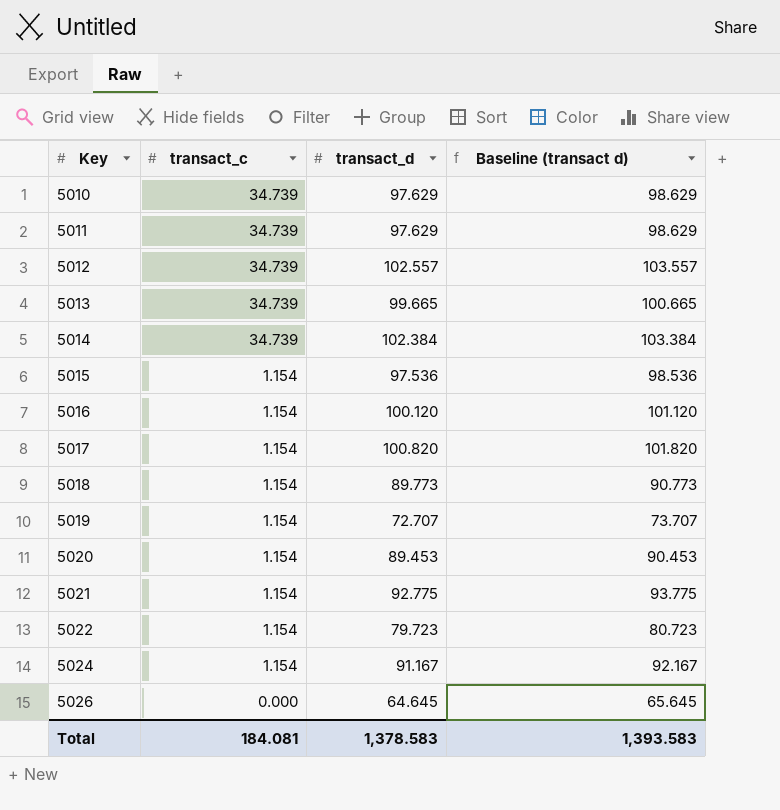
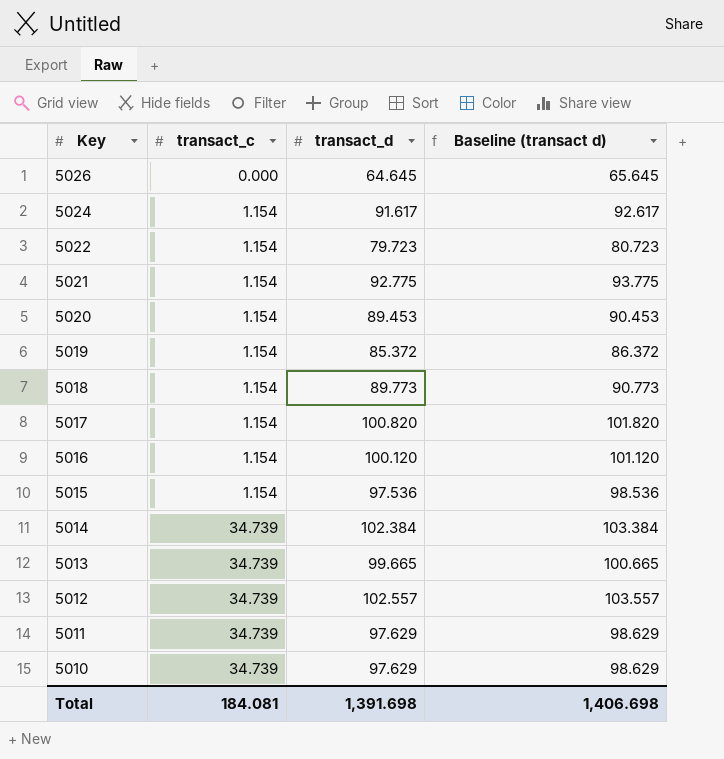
row order: Key ascending -> Key descending
5024 | transact_d: 91.167 -> 91.617
5024 | Baseline (transact d): 92.167 -> 92.617
5019 | transact_d: 72.707 -> 85.372
5019 | Baseline (transact d): 73.707 -> 86.372
Total | transact_d: 1,378.583 -> 1,391.698
Total | Baseline (transact d): 1,393.583 -> 1,406.698

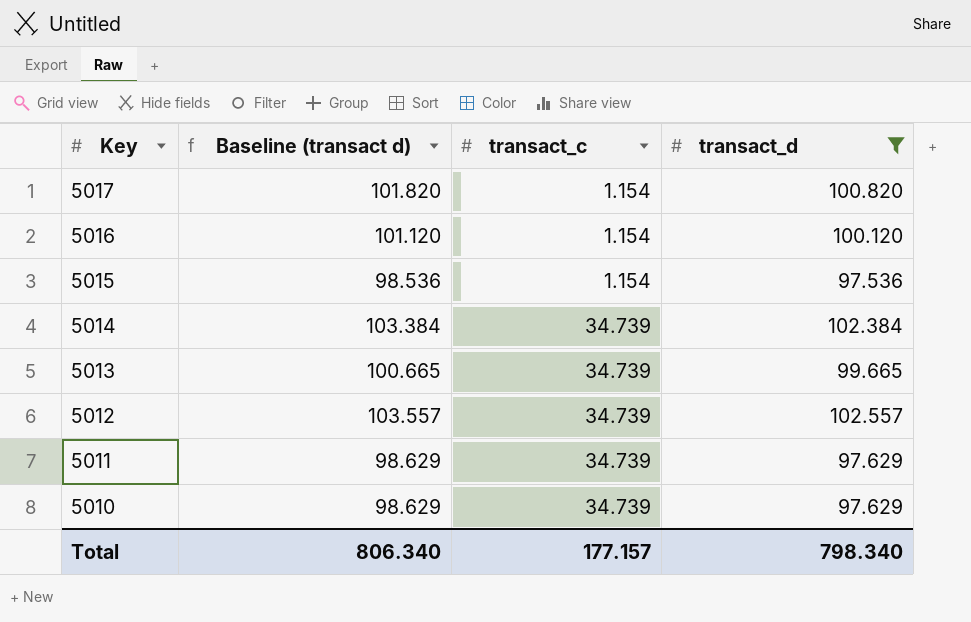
filter: none -> transact_d >= 97.536
column Baseline (transact d) | position: 4 -> 2
Total | Baseline (transact d): 1,406.698 -> 806.340
Total | transact_c: 184.081 -> 177.157
Total | transact_d: 1,391.698 -> 798.340

